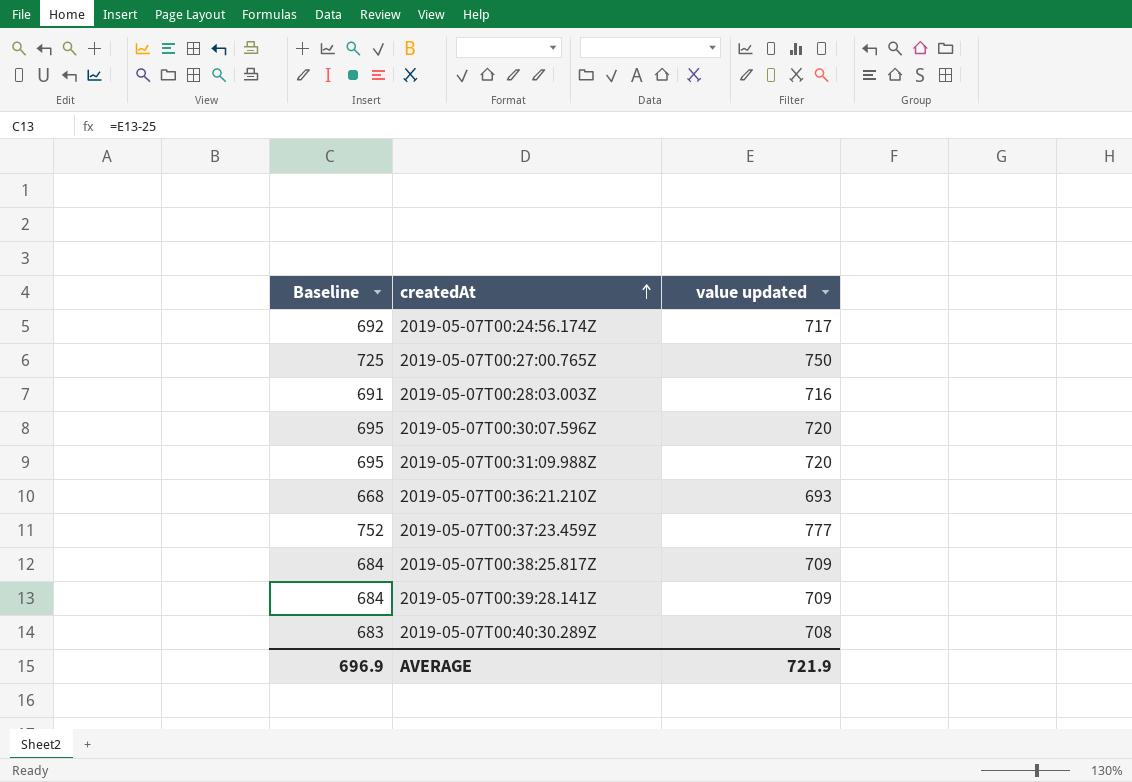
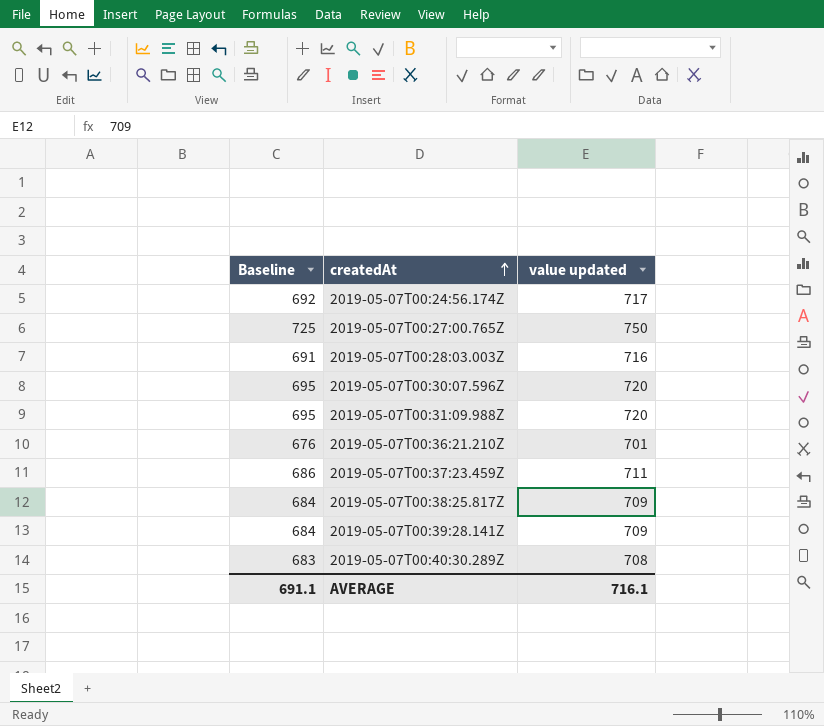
2019-05-07T00:36:21.210Z | Baseline: 668 -> 676
2019-05-07T00:36:21.210Z | value updated: 693 -> 701
2019-05-07T00:37:23.459Z | Baseline: 752 -> 686
2019-05-07T00:37:23.459Z | value updated: 777 -> 711
AVERAGE | Baseline: 696.9 -> 691.1
AVERAGE | value updated: 721.9 -> 716.1

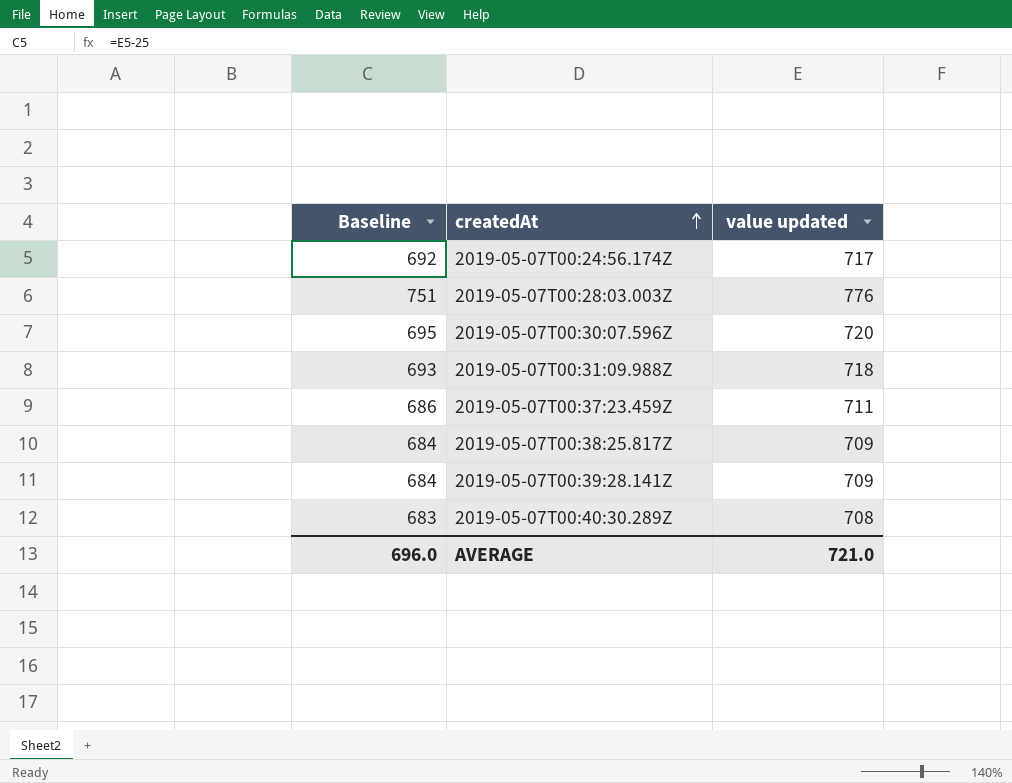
row 2019-05-07T00:27:00.765Z: 725 | 750 -> none
row 2019-05-07T00:36:21.210Z: 676 | 701 -> none
2019-05-07T00:28:03.003Z | Baseline: 691 -> 751
2019-05-07T00:28:03.003Z | value updated: 716 -> 776
2019-05-07T00:31:09.988Z | Baseline: 695 -> 693
2019-05-07T00:31:09.988Z | value updated: 720 -> 718
AVERAGE | Baseline: 691.1 -> 696.0
AVERAGE | value updated: 716.1 -> 721.0

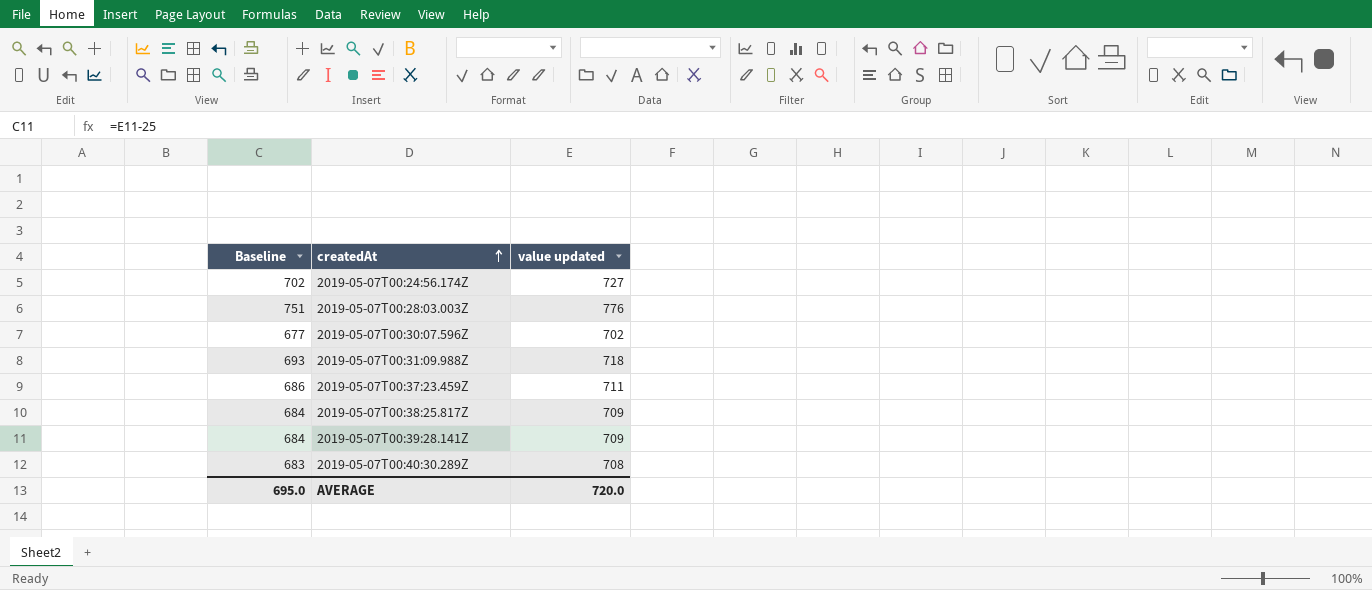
2019-05-07T00:24:56.174Z | Baseline: 692 -> 702
2019-05-07T00:24:56.174Z | value updated: 717 -> 727
2019-05-07T00:30:07.596Z | Baseline: 695 -> 677
2019-05-07T00:30:07.596Z | value updated: 720 -> 702
AVERAGE | Baseline: 696.0 -> 695.0
AVERAGE | value updated: 721.0 -> 720.0

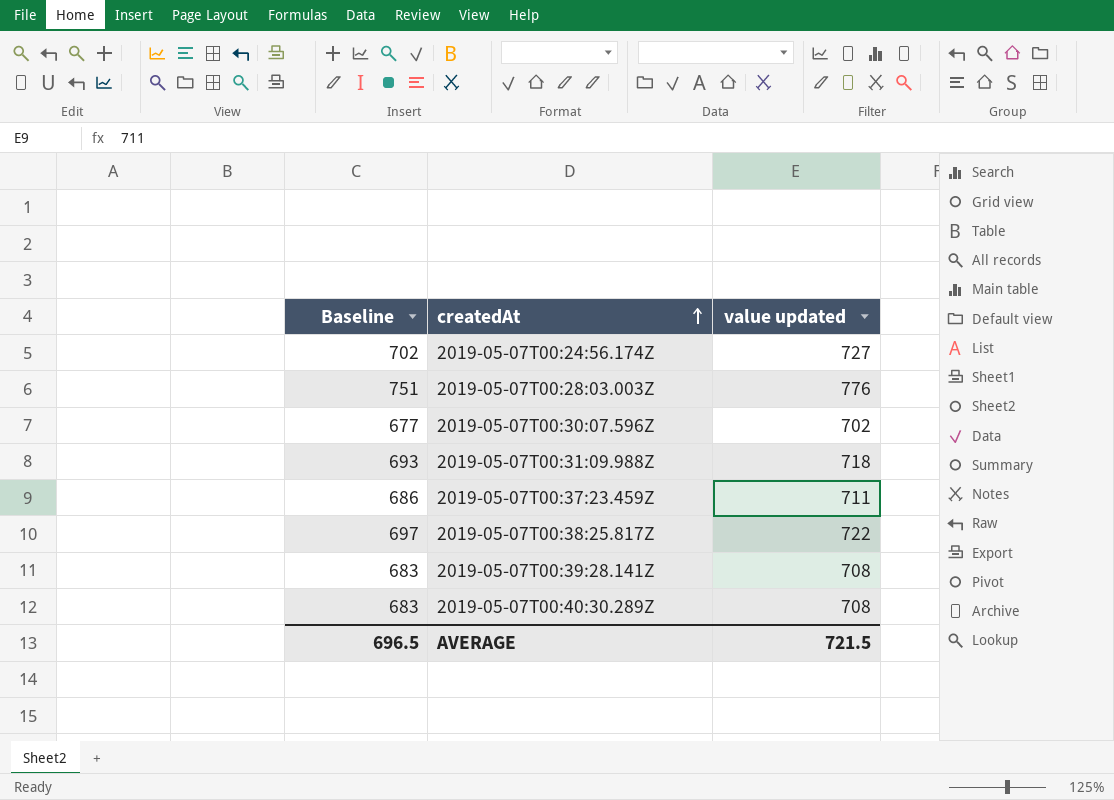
2019-05-07T00:38:25.817Z | Baseline: 684 -> 697
2019-05-07T00:38:25.817Z | value updated: 709 -> 722
2019-05-07T00:39:28.141Z | Baseline: 684 -> 683
2019-05-07T00:39:28.141Z | value updated: 709 -> 708
AVERAGE | Baseline: 695.0 -> 696.5
AVERAGE | value updated: 720.0 -> 721.5

